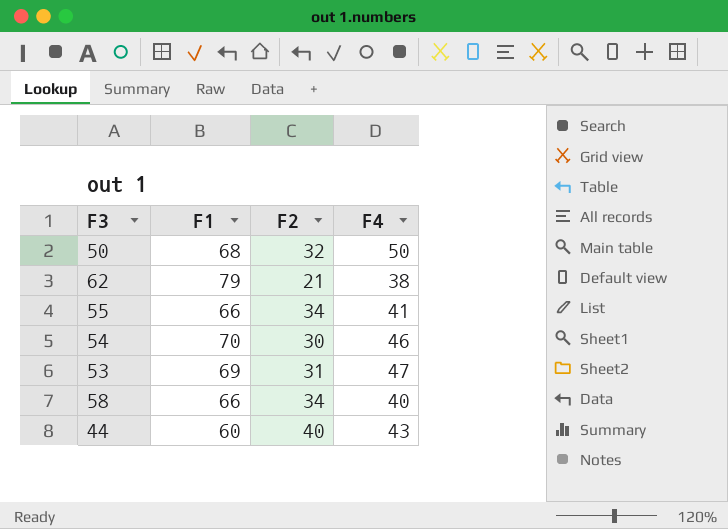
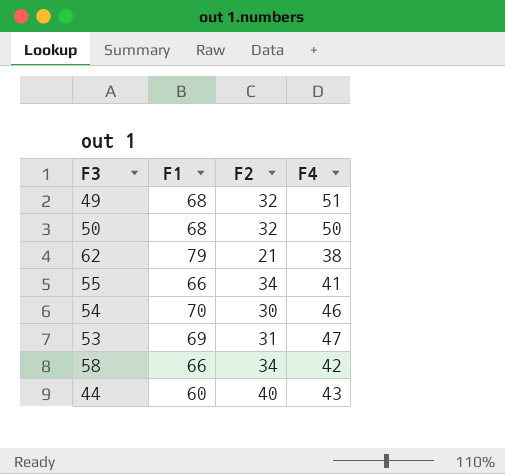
row 49: none -> 68 | 32 | 51
58 | F4: 40 -> 42

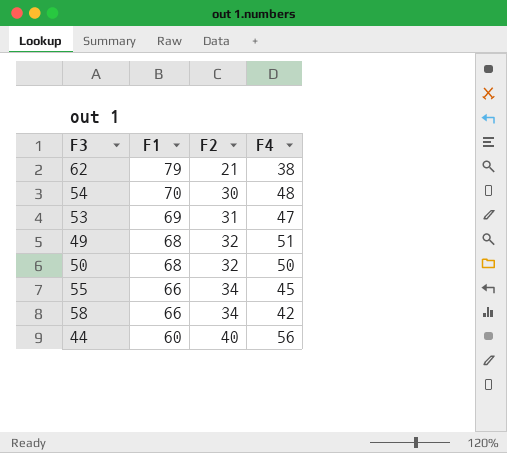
row order: none -> F1 descending
54 | F4: 46 -> 48
55 | F4: 41 -> 45
44 | F4: 43 -> 56

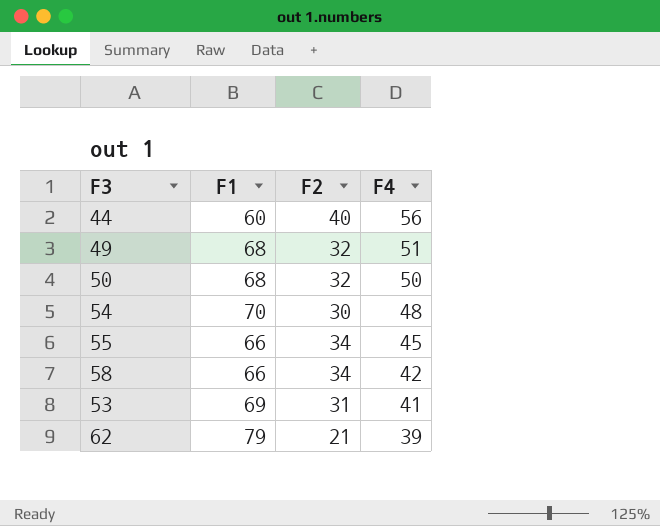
row order: F1 descending -> F4 descending
53 | F4: 47 -> 41
62 | F4: 38 -> 39

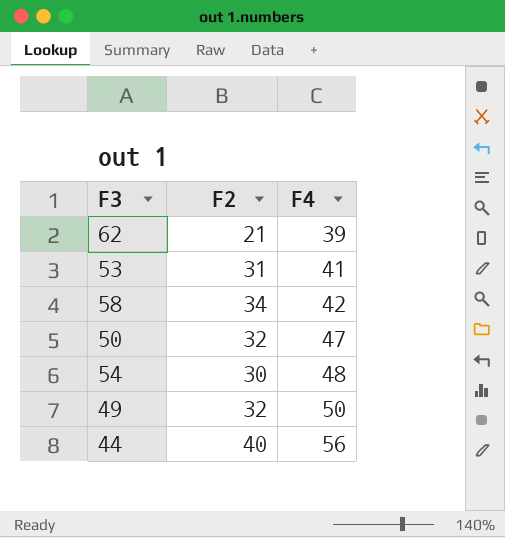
row order: F4 descending -> F4 ascending
column F1 | position: 2 -> none
row 55: 66 | 34 | 45 -> none
50 | F4: 50 -> 47
49 | F4: 51 -> 50

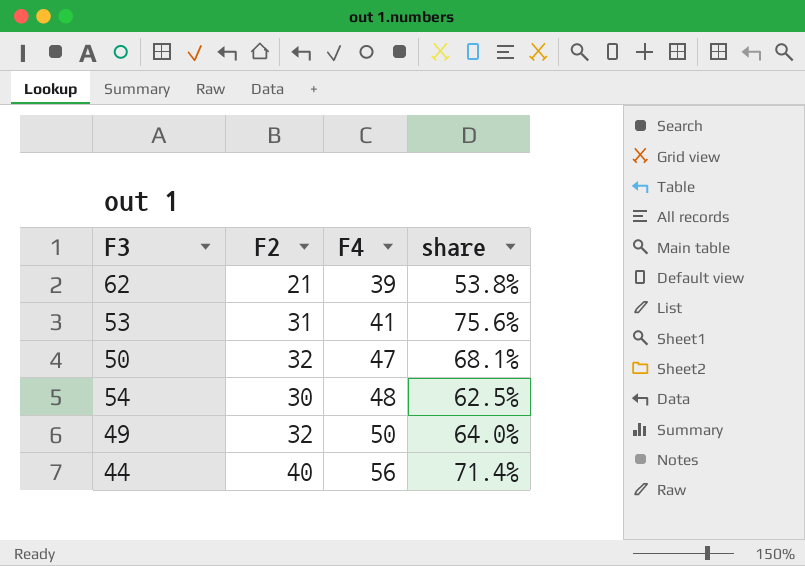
column share | formula: none -> [F2] / [F4]
row 58: 34 | 42 -> none

